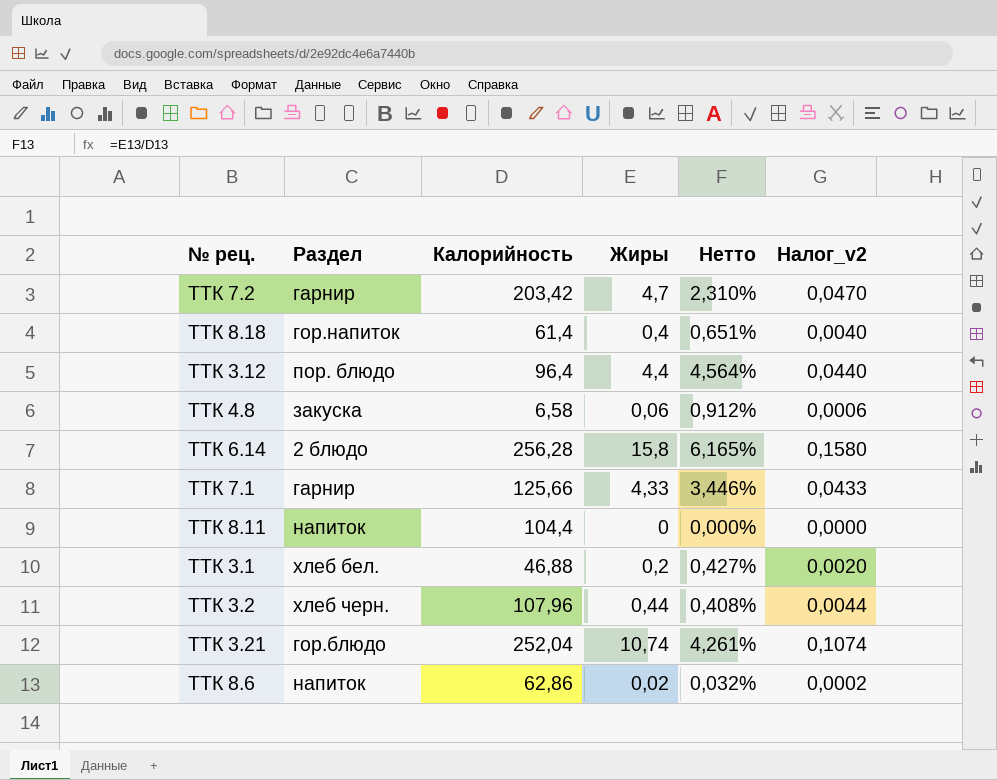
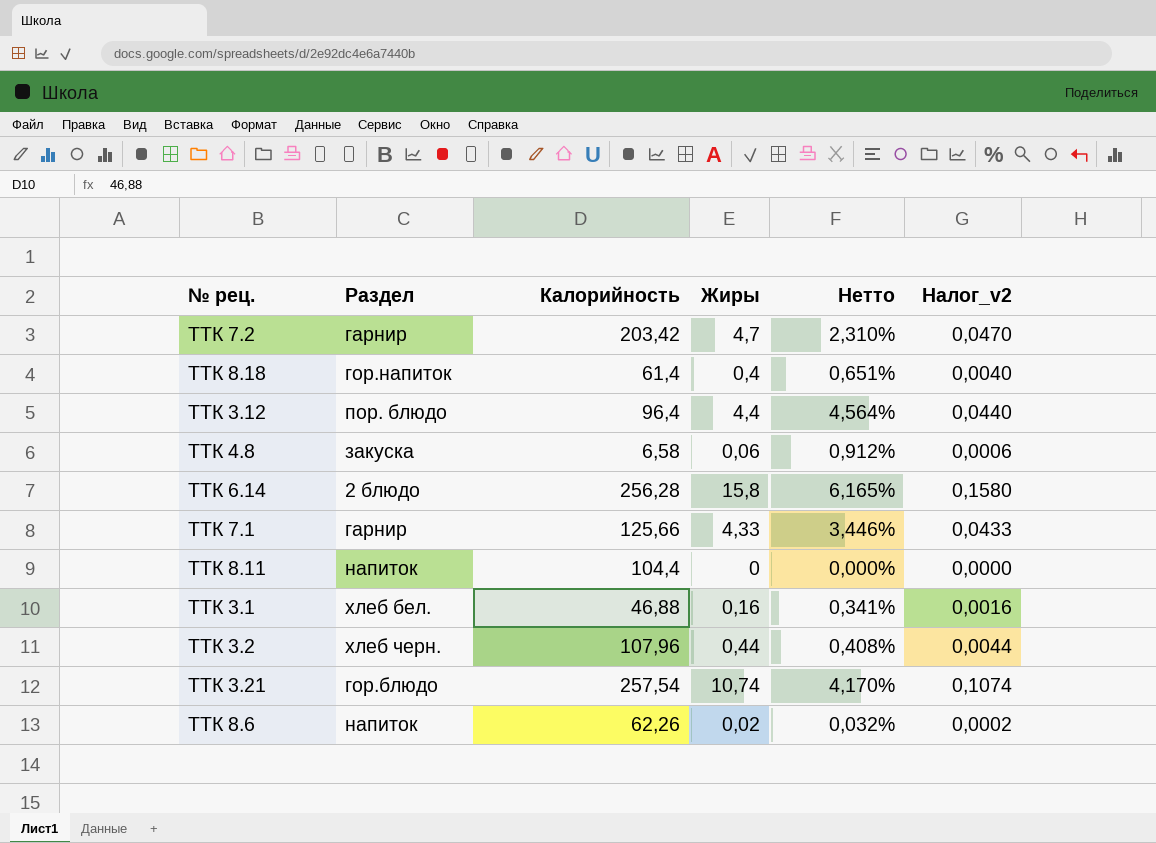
ТТК 3.1 | Жиры: 0,2 -> 0,16
ТТК 3.1 | Нетто: 0,427% -> 0,341%
ТТК 3.1 | Налог_v2: 0,0020 -> 0,0016
ТТК 3.21 | Калорийность: 252,04 -> 257,54
ТТК 3.21 | Нетто: 4,261% -> 4,170%
ТТК 8.6 | Калорийность: 62,86 -> 62,26

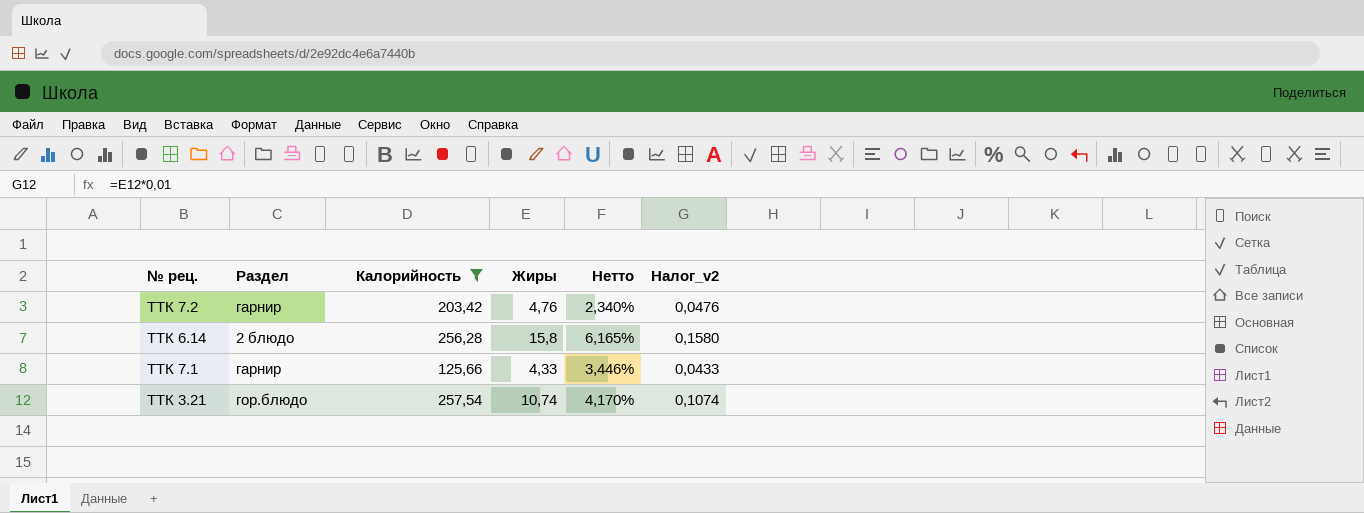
filter: none -> Калорийность >= 125,66
ТТК 7.2 | Жиры: 4,7 -> 4,76
ТТК 7.2 | Нетто: 2,310% -> 2,340%
ТТК 7.2 | Налог_v2: 0,0470 -> 0,0476

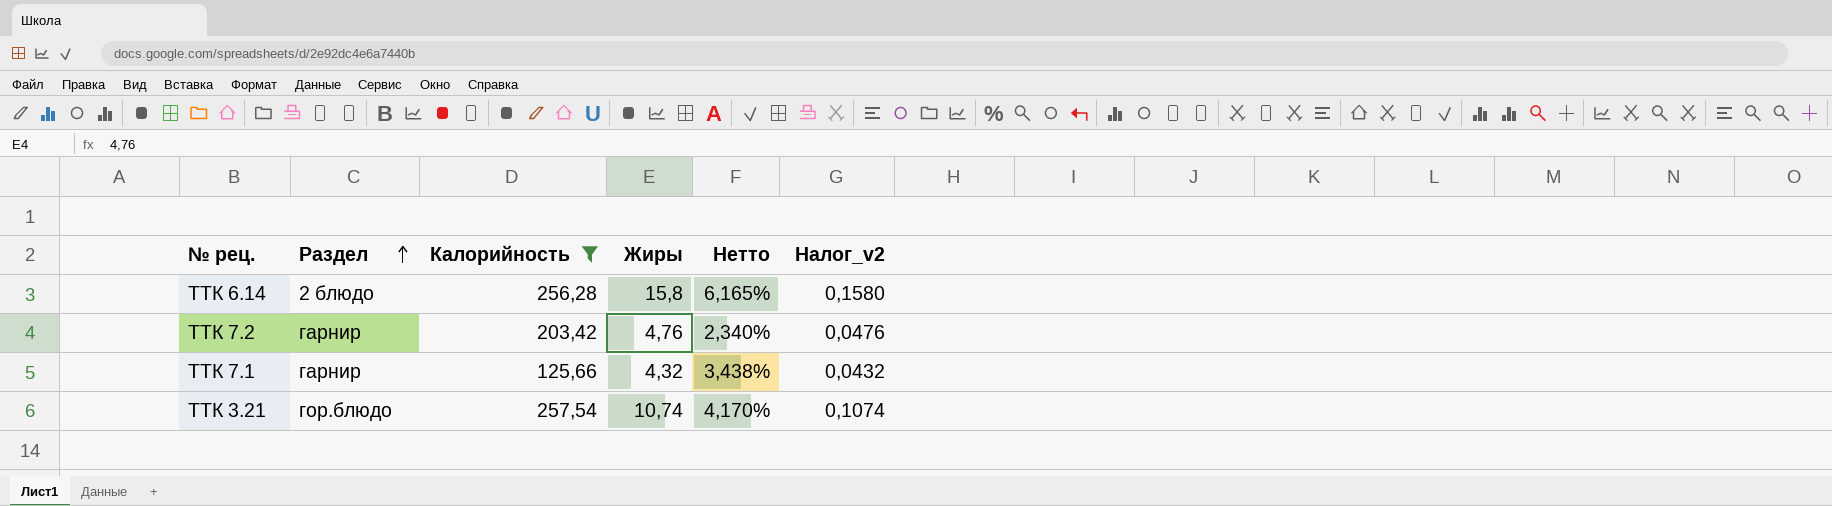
row order: none -> Раздел ascending
ТТК 7.1 | Жиры: 4,33 -> 4,32
ТТК 7.1 | Нетто: 3,446% -> 3,438%
ТТК 7.1 | Налог_v2: 0,0433 -> 0,0432

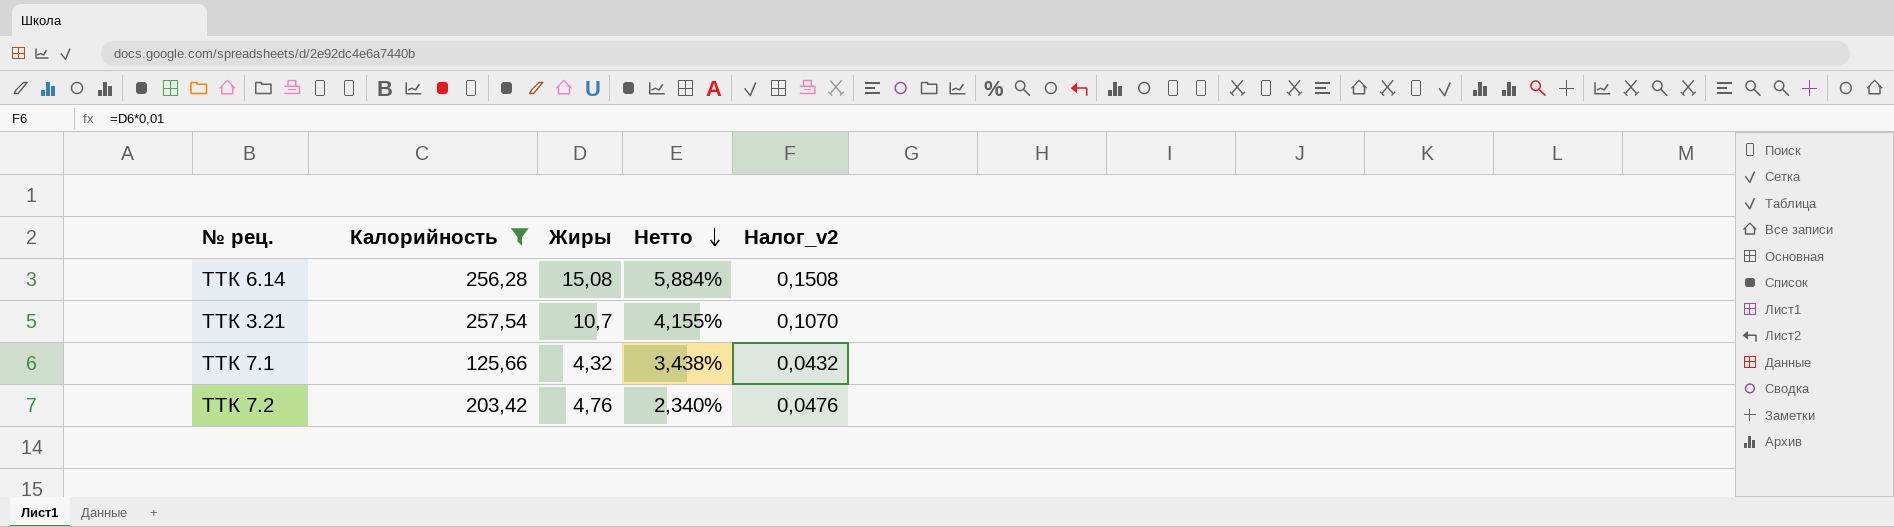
row order: Раздел ascending -> Нетто descending
column Раздел | position: 2 -> none
ТТК 6.14 | Жиры: 15,8 -> 15,08
ТТК 6.14 | Нетто: 6,165% -> 5,884%
ТТК 6.14 | Налог_v2: 0,1580 -> 0,1508
ТТК 3.21 | Жиры: 10,74 -> 10,7
ТТК 3.21 | Нетто: 4,170% -> 4,155%
ТТК 3.21 | Налог_v2: 0,1074 -> 0,1070

